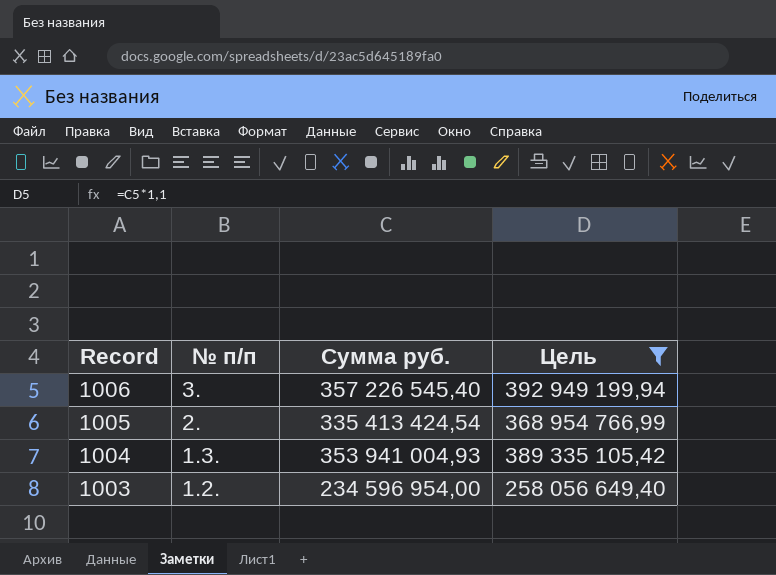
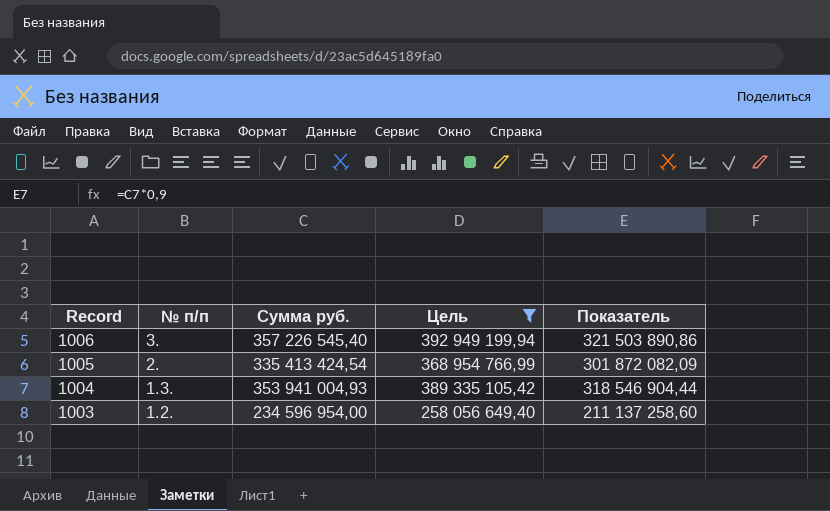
column Показатель | formula: none -> [Сумма руб.] * 0,9

